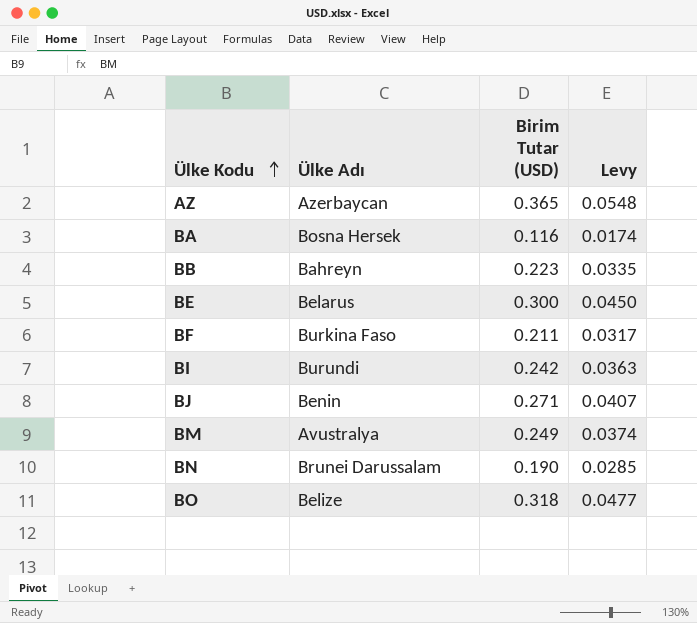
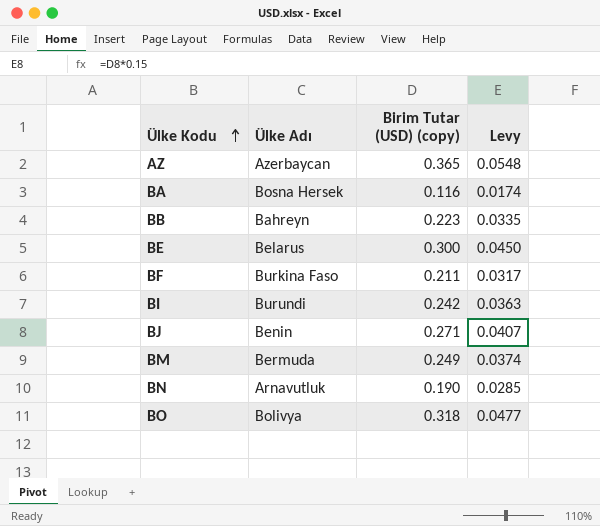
column name: Birim Tutar (USD) -> Birim Tutar (USD) (copy)
BM | Ülke Adı: Avustralya -> Bermuda
BN | Ülke Adı: Brunei Darussalam -> Arnavutluk
BO | Ülke Adı: Belize -> Bolivya

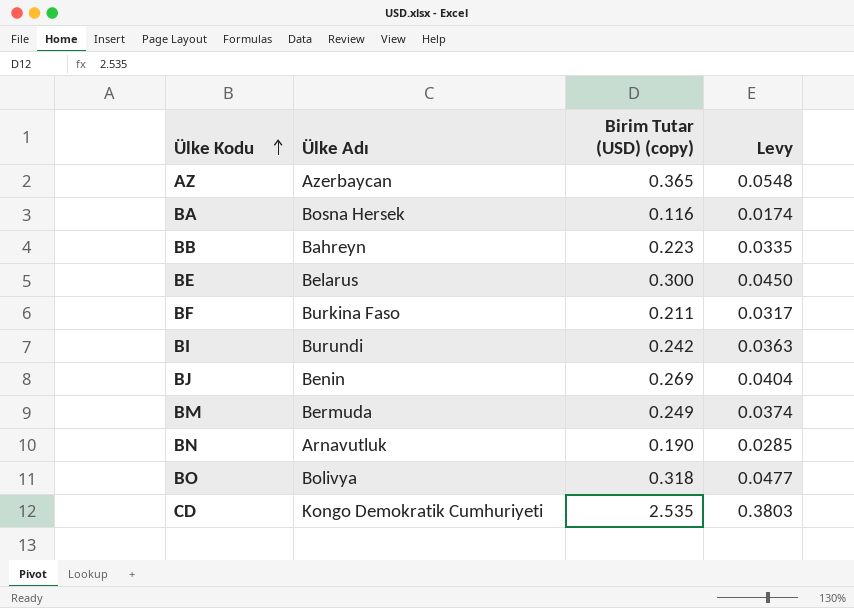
BJ | Birim Tutar (USD) (copy): 0.271 -> 0.269
BJ | Levy: 0.0407 -> 0.0404
row CD: none -> Kongo Demokratik Cumhuriyeti | 2.535 | 0.3803

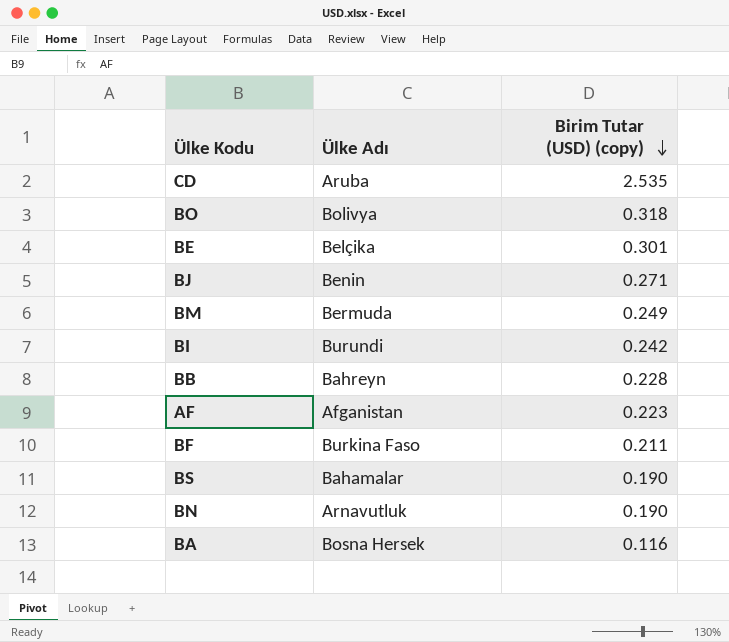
row order: Ülke Kodu ascending -> Birim Tutar (USD) (copy) descending
column Levy | formula: [Birim Tutar (USD) (copy)] * 0.15 -> none
row AZ: Azerbaycan | 0.365 | 0.0548 -> none
CD | Ülke Adı: Kongo Demokratik Cumhuriyeti -> Aruba
BE | Ülke Adı: Belarus -> Belçika
BE | Birim Tutar (USD) (copy): 0.300 -> 0.301
BJ | Birim Tutar (USD) (copy): 0.269 -> 0.271
BB | Birim Tutar (USD) (copy): 0.223 -> 0.228
row AF: none -> Afganistan | 0.223
row BS: none -> Bahamalar | 0.190

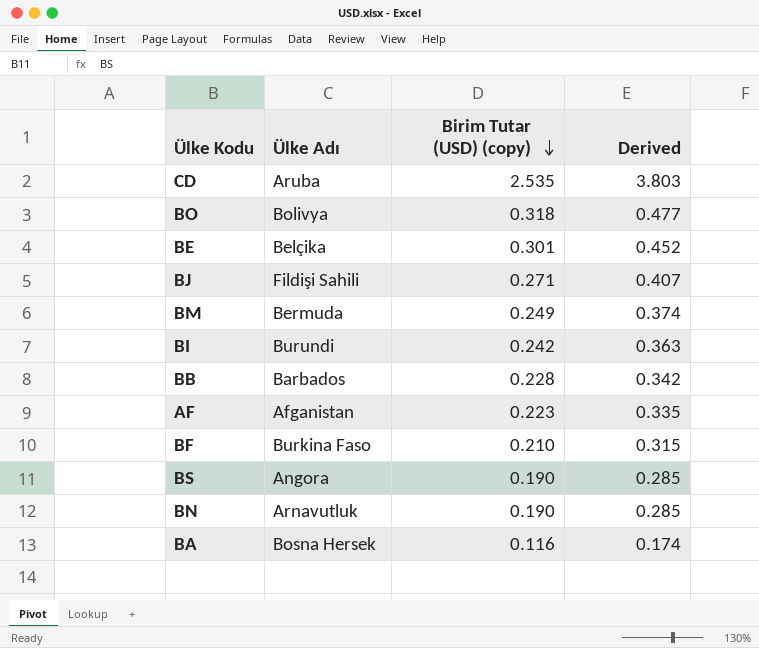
column Derived | formula: none -> [Birim Tutar (USD) (copy)] * 1.5
BJ | Ülke Adı: Benin -> Fildişi Sahili
BB | Ülke Adı: Bahreyn -> Barbados
BF | Birim Tutar (USD) (copy): 0.211 -> 0.210
BS | Ülke Adı: Bahamalar -> Angora

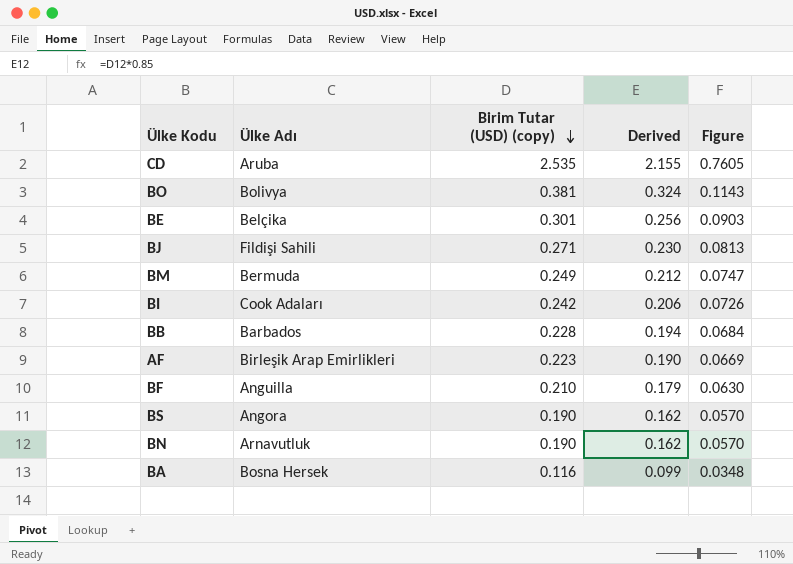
column Derived | formula: [Birim Tutar (USD) (copy)] * 1.5 -> [Birim Tutar (USD) (copy)] * 0.85
column Figure | formula: none -> [Birim Tutar (USD) (copy)] * 0.3
BO | Birim Tutar (USD) (copy): 0.318 -> 0.381
BI | Ülke Adı: Burundi -> Cook Adaları
AF | Ülke Adı: Afganistan -> Birleşik Arap Emirlikleri
BF | Ülke Adı: Burkina Faso -> Anguilla

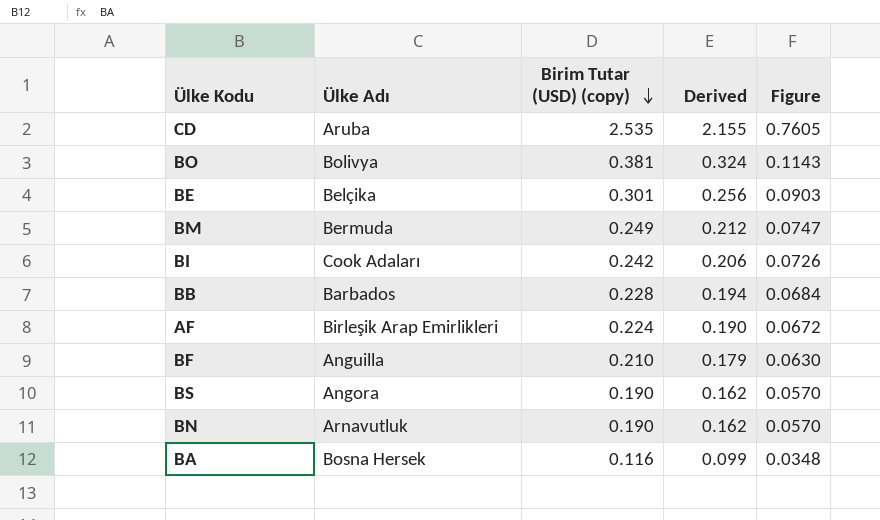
row BJ: Fildişi Sahili | 0.271 | 0.230 | 0.0813 -> none
AF | Birim Tutar (USD) (copy): 0.223 -> 0.224
AF | Figure: 0.0669 -> 0.0672

